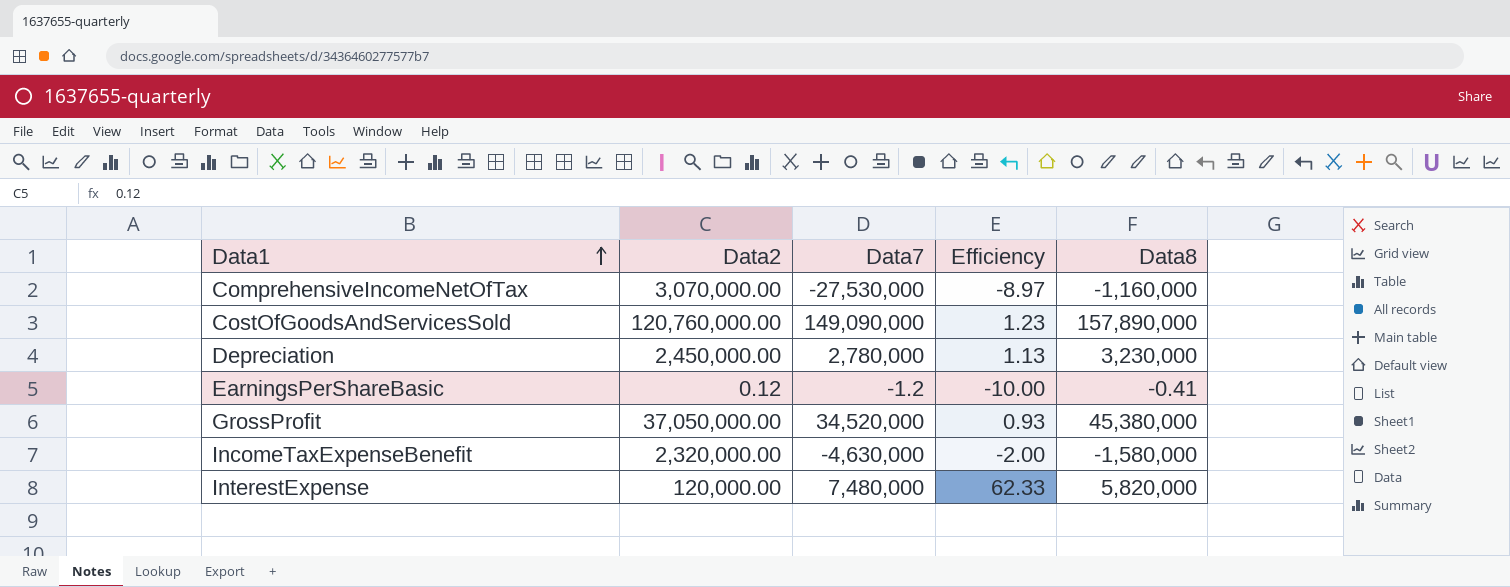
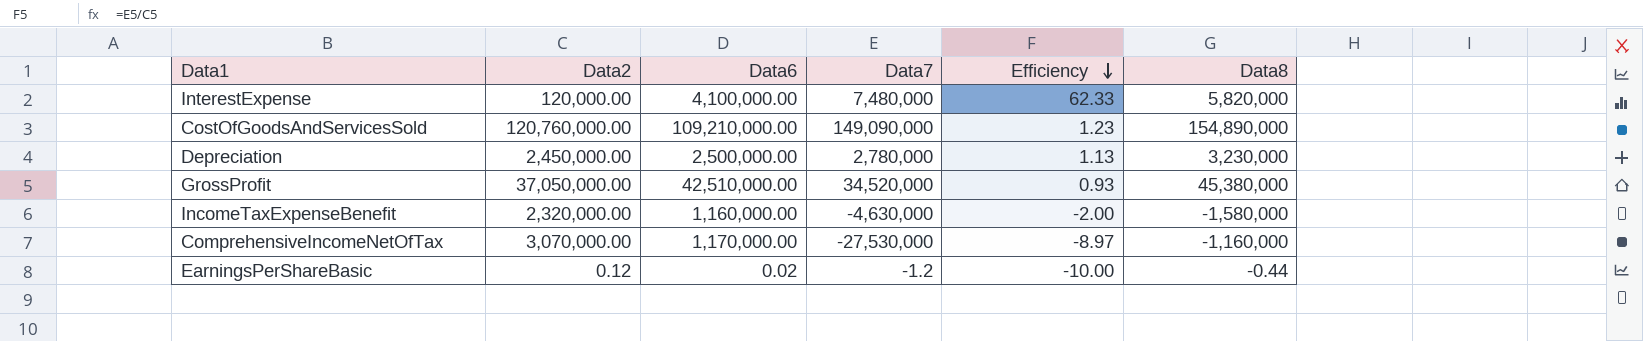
row order: Data1 ascending -> Efficiency descending
column Data6 | position: none -> 3
CostOfGoodsAndServicesSold | Data8: 157,890,000 -> 154,890,000
EarningsPerShareBasic | Data8: -0.41 -> -0.44

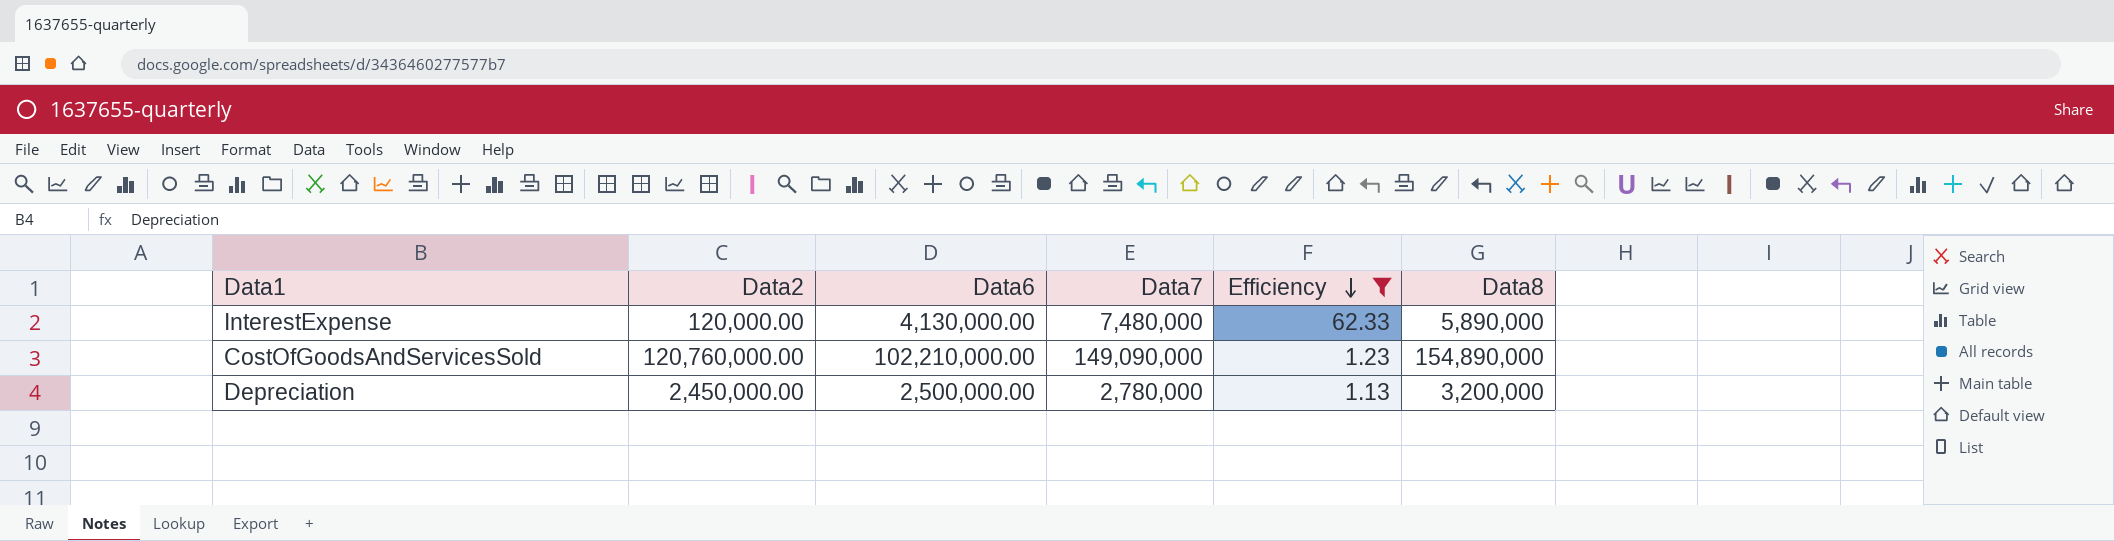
filter: none -> Efficiency >= 1.13
InterestExpense | Data6: 4,100,000.00 -> 4,130,000.00
InterestExpense | Data8: 5,820,000 -> 5,890,000
CostOfGoodsAndServicesSold | Data6: 109,210,000.00 -> 102,210,000.00
Depreciation | Data8: 3,230,000 -> 3,200,000

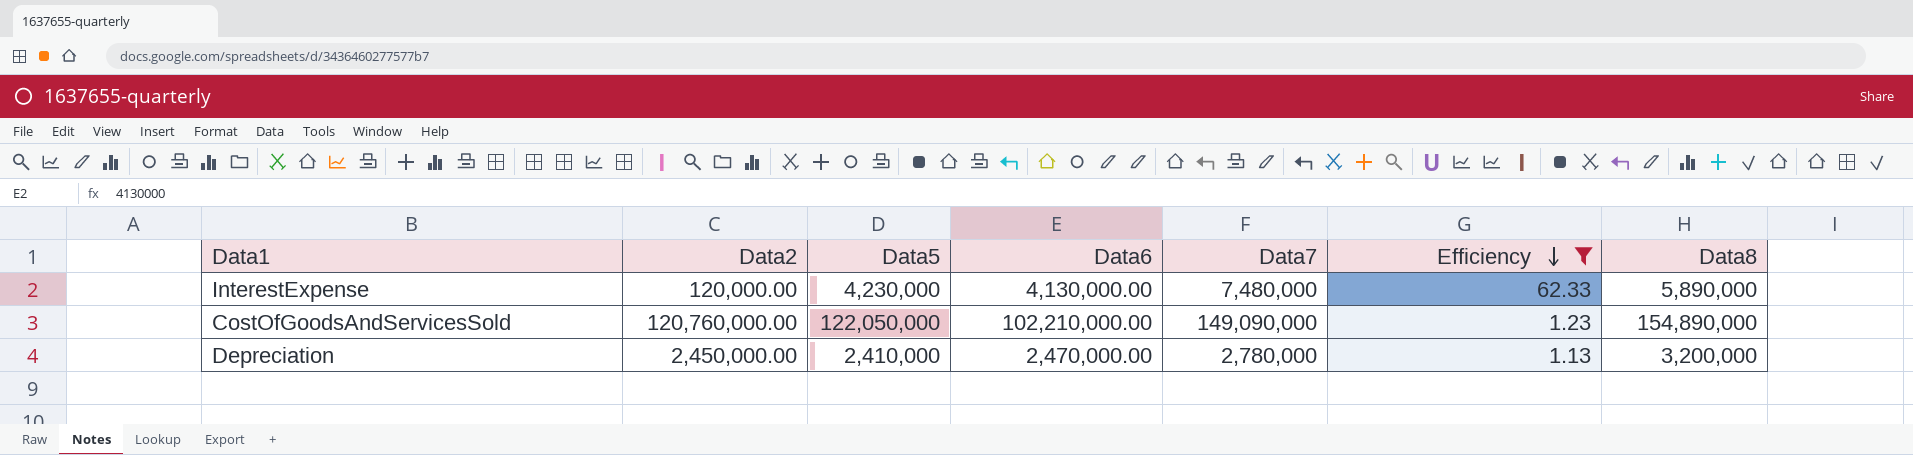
column Data5 | position: none -> 3
Depreciation | Data6: 2,500,000.00 -> 2,470,000.00

